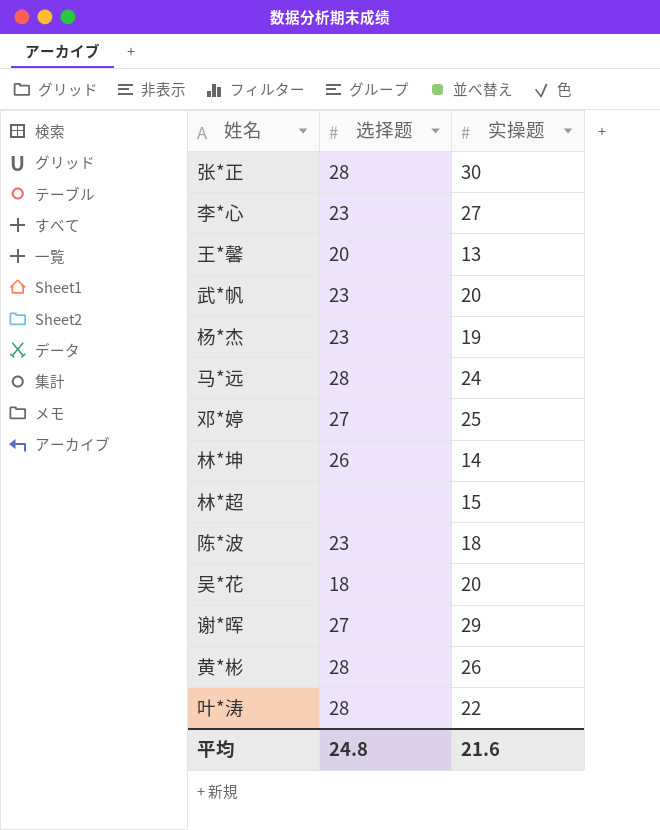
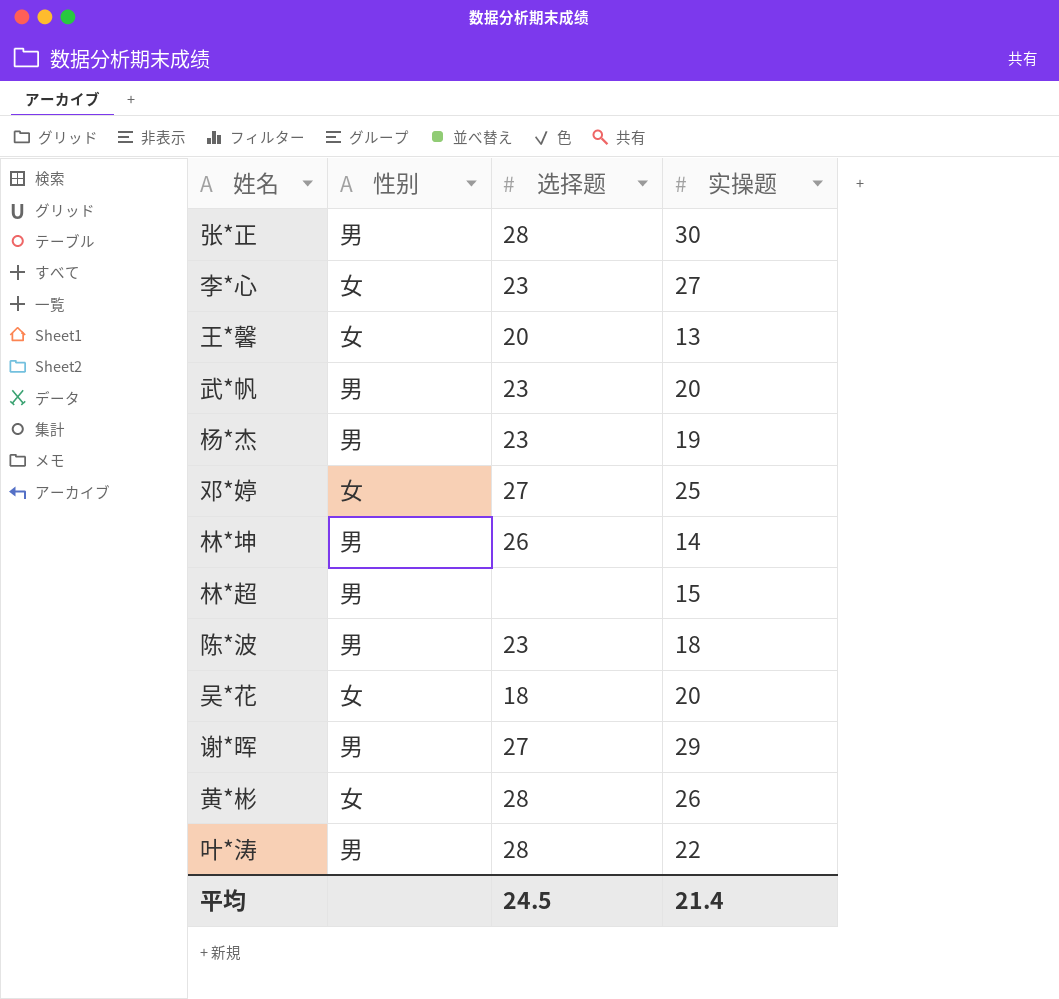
column 性别 | position: none -> 2
row 马*远: 28 | 24 -> none
平均 | 选择题: 24.8 -> 24.5
平均 | 实操题: 21.6 -> 21.4

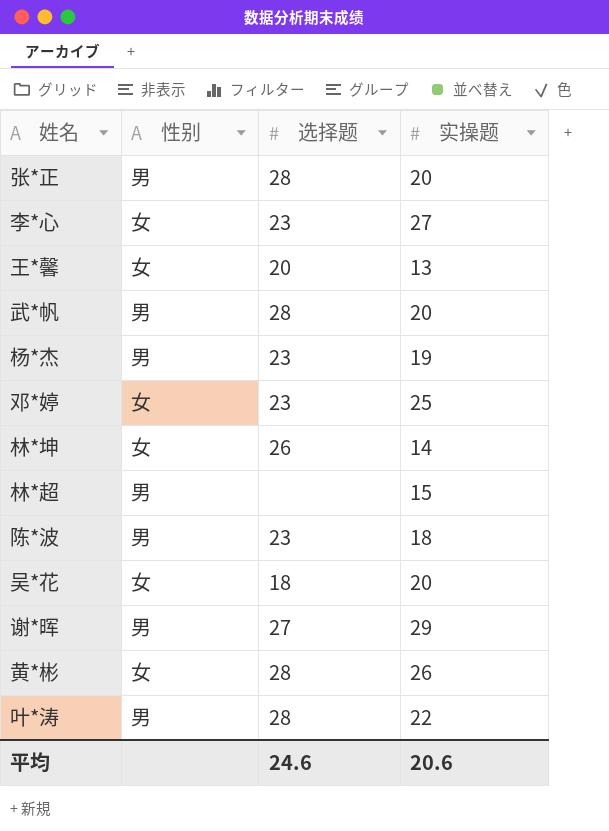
张*正 | 实操题: 30 -> 20
武*帆 | 选择题: 23 -> 28
邓*婷 | 选择题: 27 -> 23
林*坤 | 性别: 男 -> 女
平均 | 选择题: 24.5 -> 24.6
平均 | 实操题: 21.4 -> 20.6

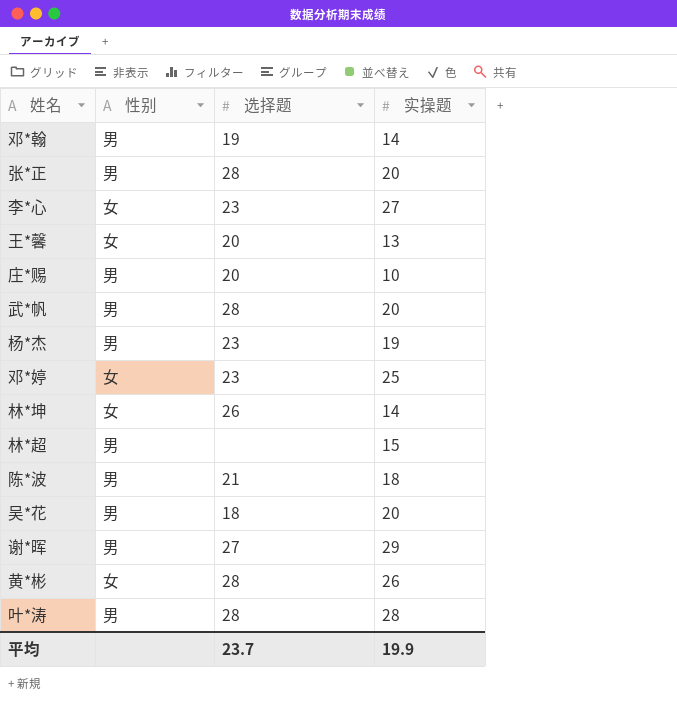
row 邓*翰: none -> 男 | 19 | 14
row 庄*赐: none -> 男 | 20 | 10
陈*波 | 选择题: 23 -> 21
吴*花 | 性别: 女 -> 男
叶*涛 | 实操题: 22 -> 28
平均 | 选择题: 24.6 -> 23.7
平均 | 实操题: 20.6 -> 19.9

